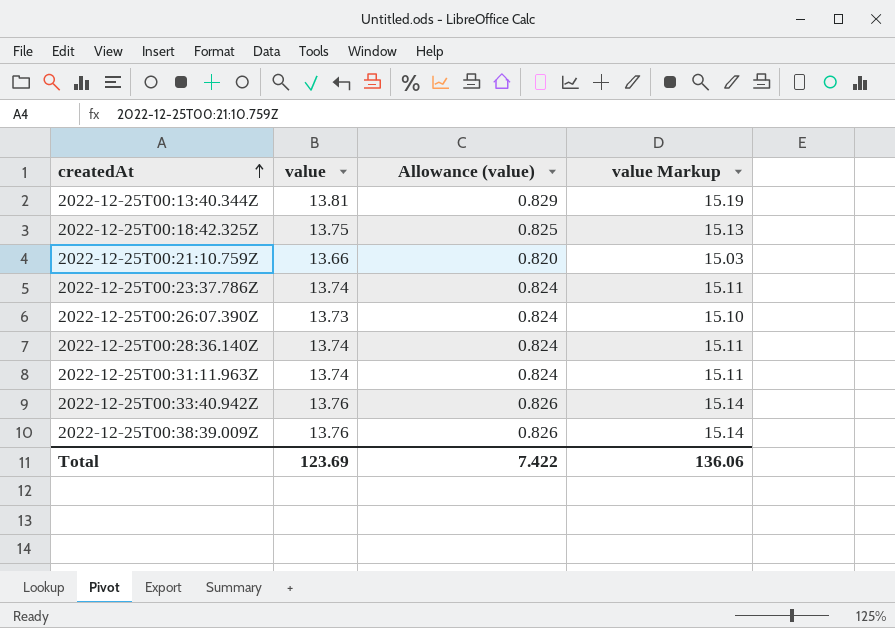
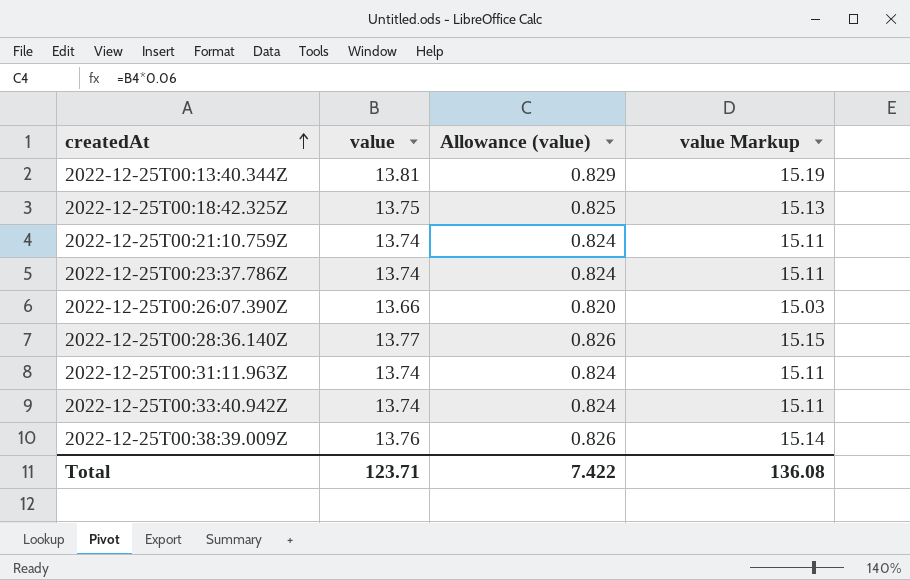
2022-12-25T00:21:10.759Z | value: 13.66 -> 13.74
2022-12-25T00:21:10.759Z | Allowance (value): 0.820 -> 0.824
2022-12-25T00:21:10.759Z | value Markup: 15.03 -> 15.11
2022-12-25T00:26:07.390Z | value: 13.73 -> 13.66
2022-12-25T00:26:07.390Z | Allowance (value): 0.824 -> 0.820
2022-12-25T00:26:07.390Z | value Markup: 15.10 -> 15.03
2022-12-25T00:28:36.140Z | value: 13.74 -> 13.77
2022-12-25T00:28:36.140Z | Allowance (value): 0.824 -> 0.826
2022-12-25T00:28:36.140Z | value Markup: 15.11 -> 15.15
2022-12-25T00:33:40.942Z | value: 13.76 -> 13.74
2022-12-25T00:33:40.942Z | Allowance (value): 0.826 -> 0.824
2022-12-25T00:33:40.942Z | value Markup: 15.14 -> 15.11
Total | value: 123.69 -> 123.71
Total | value Markup: 136.06 -> 136.08

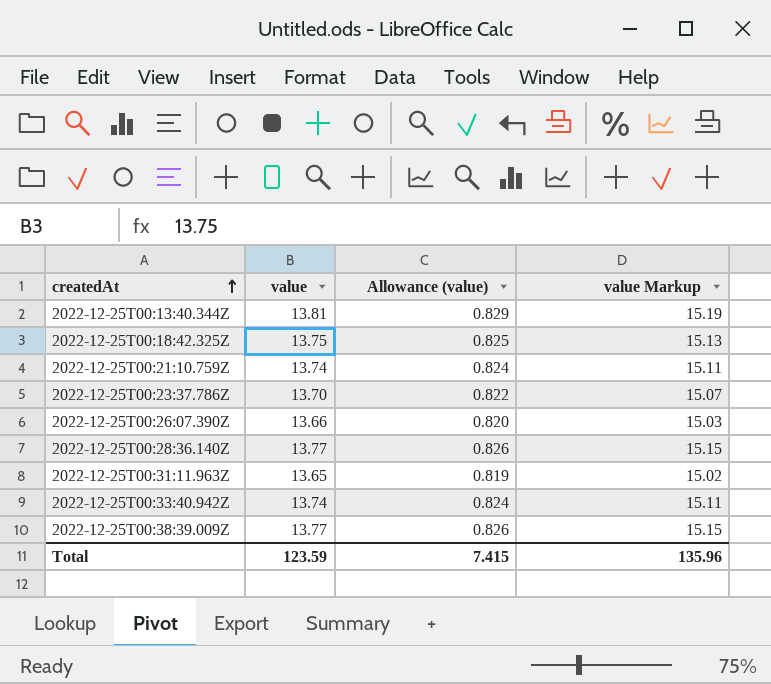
2022-12-25T00:23:37.786Z | value: 13.74 -> 13.70
2022-12-25T00:23:37.786Z | Allowance (value): 0.824 -> 0.822
2022-12-25T00:23:37.786Z | value Markup: 15.11 -> 15.07
2022-12-25T00:31:11.963Z | value: 13.74 -> 13.65
2022-12-25T00:31:11.963Z | Allowance (value): 0.824 -> 0.819
2022-12-25T00:31:11.963Z | value Markup: 15.11 -> 15.02
2022-12-25T00:38:39.009Z | value: 13.76 -> 13.77
2022-12-25T00:38:39.009Z | value Markup: 15.14 -> 15.15
Total | value: 123.71 -> 123.59
Total | Allowance (value): 7.422 -> 7.415
Total | value Markup: 136.08 -> 135.96

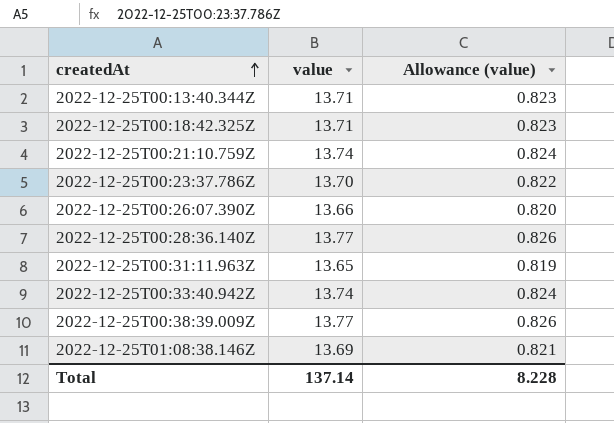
column value Markup | formula: [value] * 1.1 -> none
2022-12-25T00:13:40.344Z | value: 13.81 -> 13.71
2022-12-25T00:13:40.344Z | Allowance (value): 0.829 -> 0.823
2022-12-25T00:18:42.325Z | value: 13.75 -> 13.71
2022-12-25T00:18:42.325Z | Allowance (value): 0.825 -> 0.823
row 2022-12-25T01:08:38.146Z: none -> 13.69 | 0.821
Total | value: 123.59 -> 137.14
Total | Allowance (value): 7.415 -> 8.228

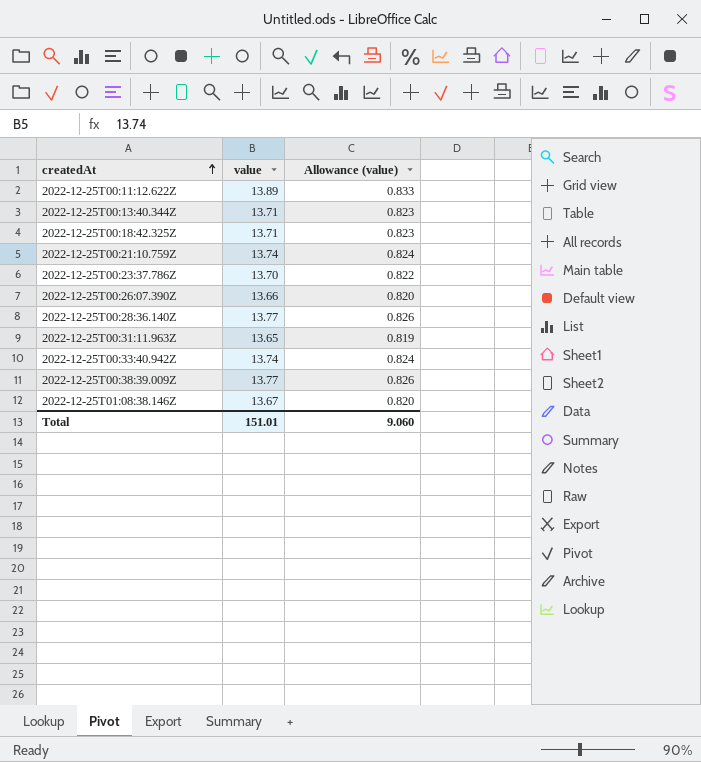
row 2022-12-25T00:11:12.622Z: none -> 13.89 | 0.833
2022-12-25T01:08:38.146Z | value: 13.69 -> 13.67
2022-12-25T01:08:38.146Z | Allowance (value): 0.821 -> 0.820
Total | value: 137.14 -> 151.01
Total | Allowance (value): 8.228 -> 9.060

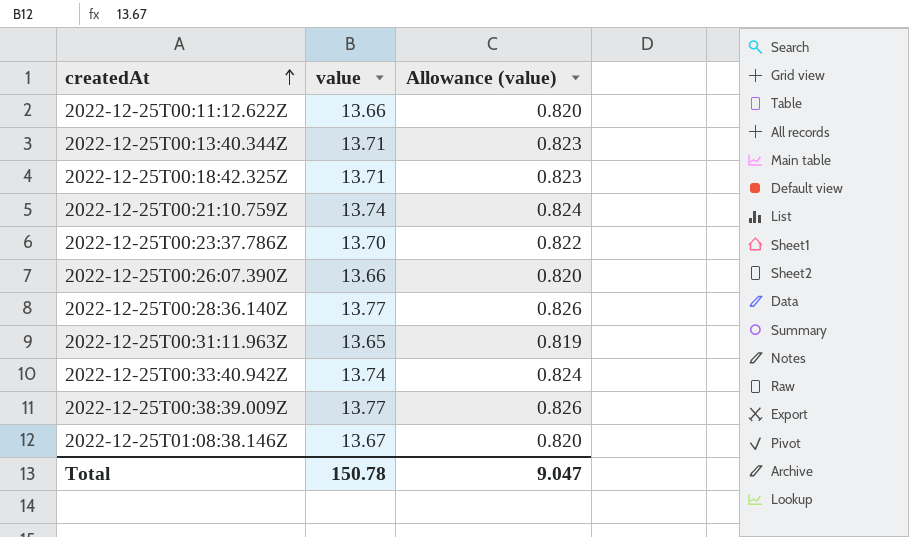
2022-12-25T00:11:12.622Z | value: 13.89 -> 13.66
2022-12-25T00:11:12.622Z | Allowance (value): 0.833 -> 0.820
Total | value: 151.01 -> 150.78
Total | Allowance (value): 9.060 -> 9.047

